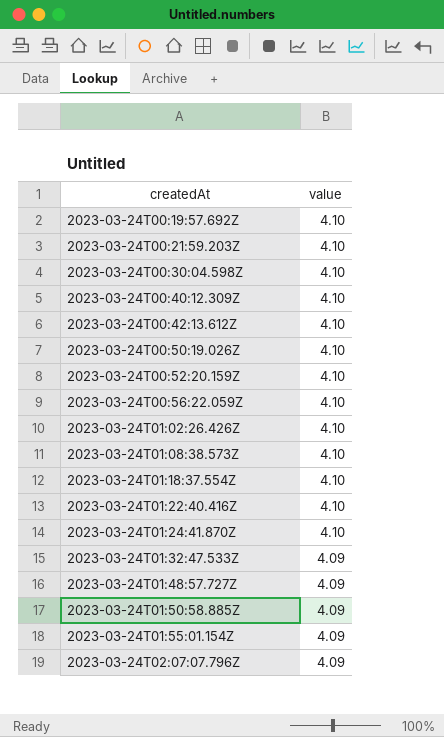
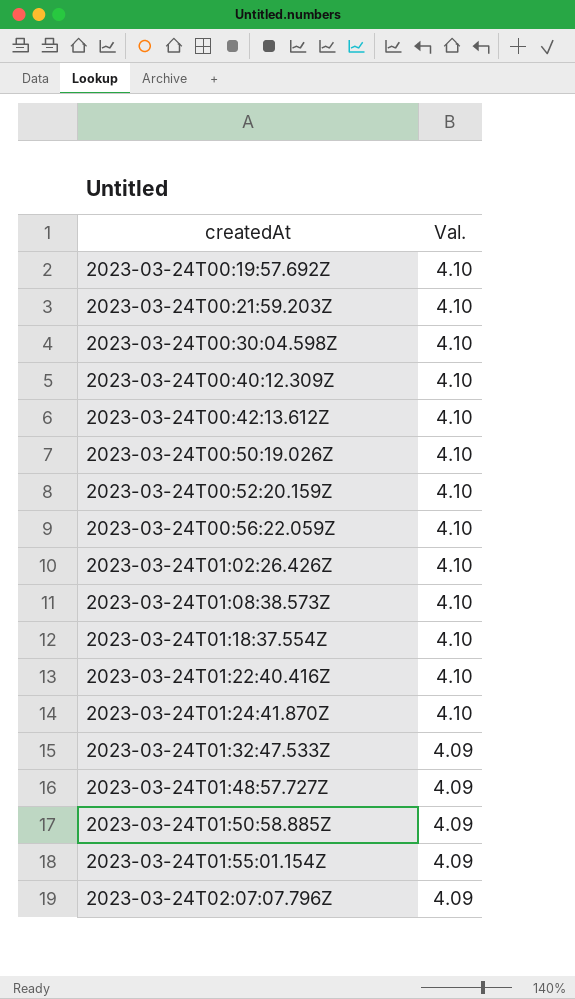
column name: value -> Val.

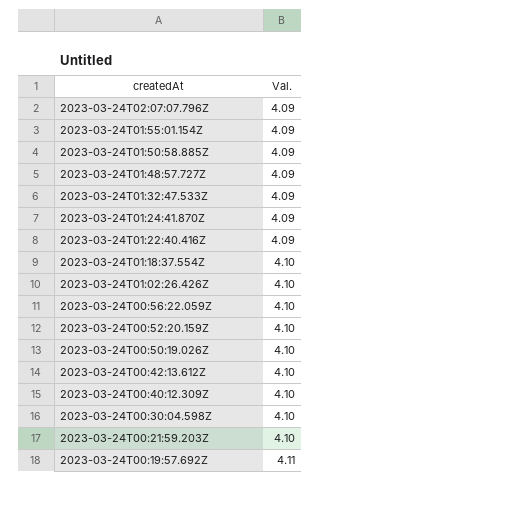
row order: createdAt ascending -> createdAt descending
row 2023-03-24T01:08:38.573Z: 4.10 -> none
2023-03-24T01:24:41.870Z | Val.: 4.10 -> 4.09
2023-03-24T01:22:40.416Z | Val.: 4.10 -> 4.09
2023-03-24T00:19:57.692Z | Val.: 4.10 -> 4.11

